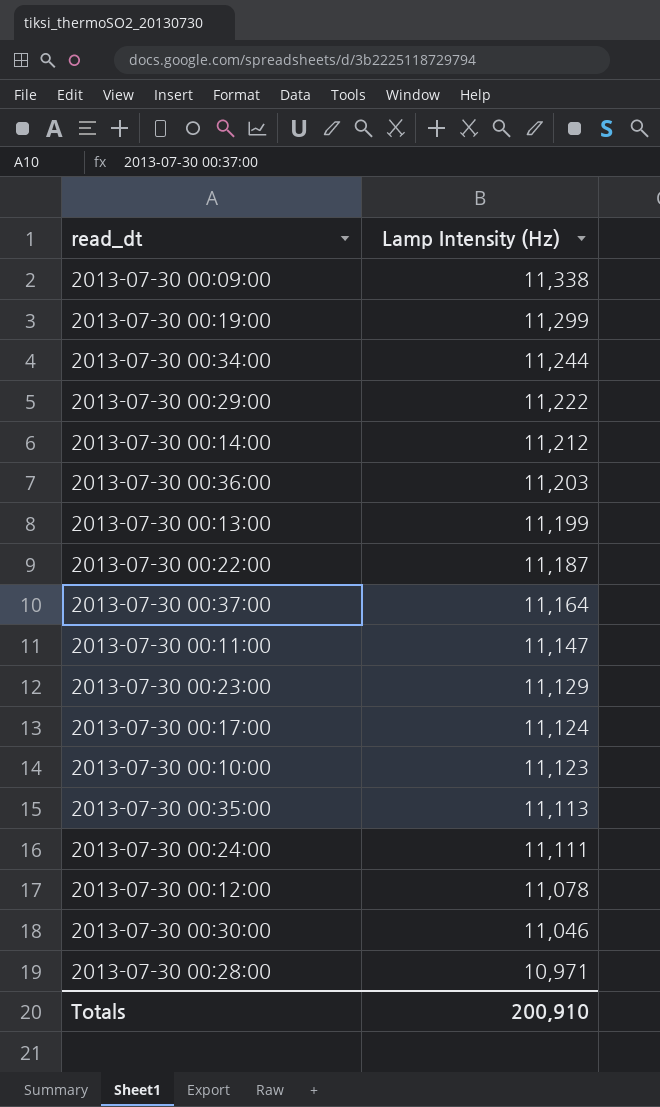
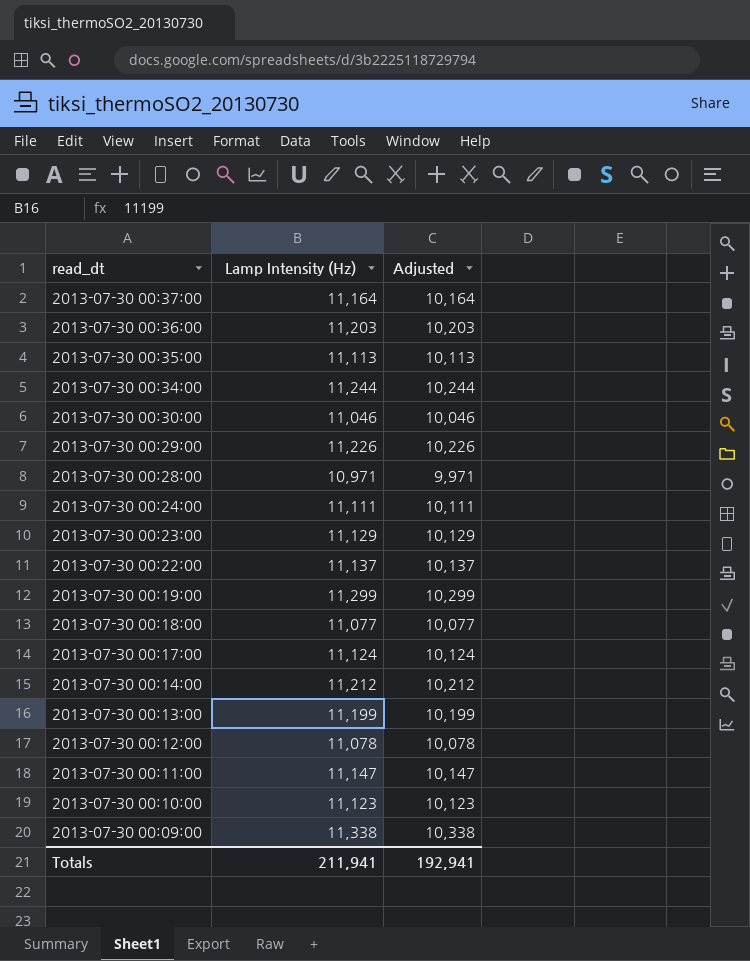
row order: Lamp Intensity (Hz) descending -> read_dt descending
column Adjusted | formula: none -> [Lamp Intensity (Hz)] - 1000
2013-07-30 00:29:00 | Lamp Intensity (Hz): 11,222 -> 11,226
2013-07-30 00:22:00 | Lamp Intensity (Hz): 11,187 -> 11,137
row 2013-07-30 00:18:00: none -> 11,077 | 10,077
Totals | Lamp Intensity (Hz): 200,910 -> 211,941

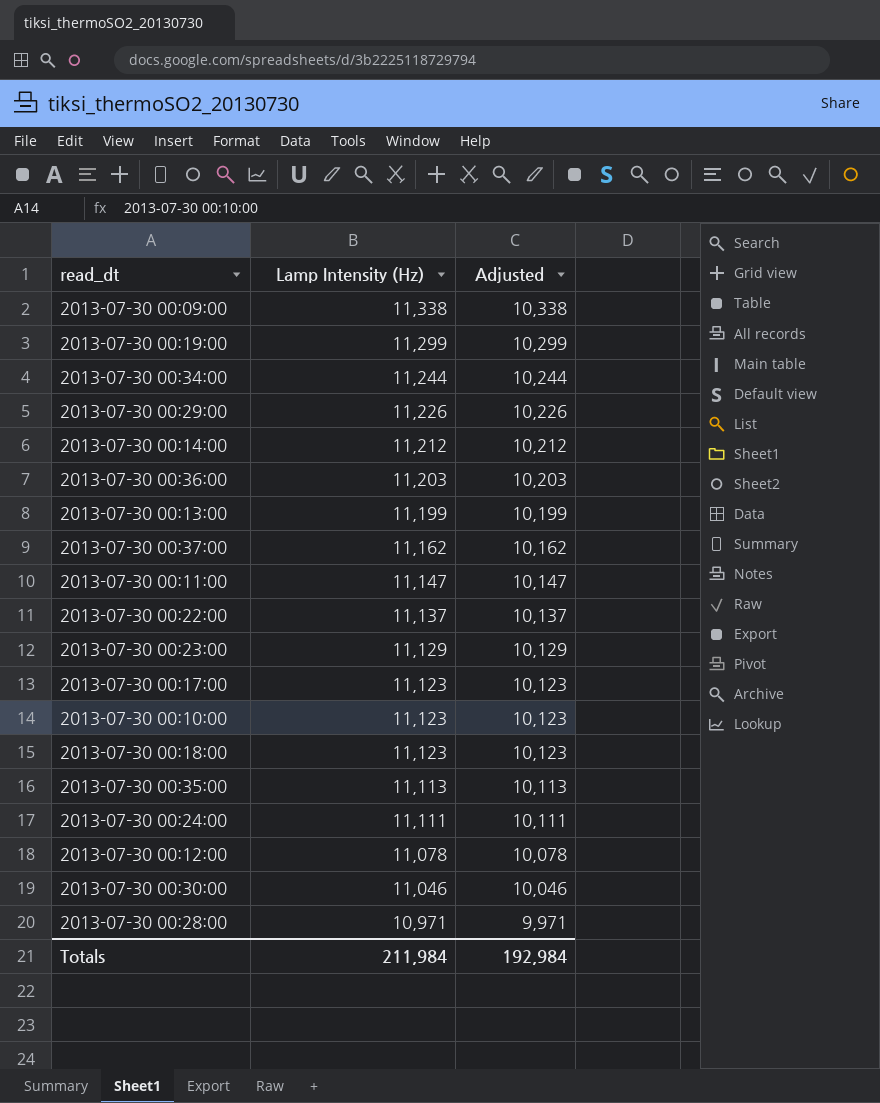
row order: read_dt descending -> Lamp Intensity (Hz) descending
2013-07-30 00:37:00 | Lamp Intensity (Hz): 11,164 -> 11,162
2013-07-30 00:37:00 | Adjusted: 10,164 -> 10,162
2013-07-30 00:17:00 | Lamp Intensity (Hz): 11,124 -> 11,123
2013-07-30 00:17:00 | Adjusted: 10,124 -> 10,123
2013-07-30 00:18:00 | Lamp Intensity (Hz): 11,077 -> 11,123
2013-07-30 00:18:00 | Adjusted: 10,077 -> 10,123
Totals | Lamp Intensity (Hz): 211,941 -> 211,984
Totals | Adjusted: 192,941 -> 192,984

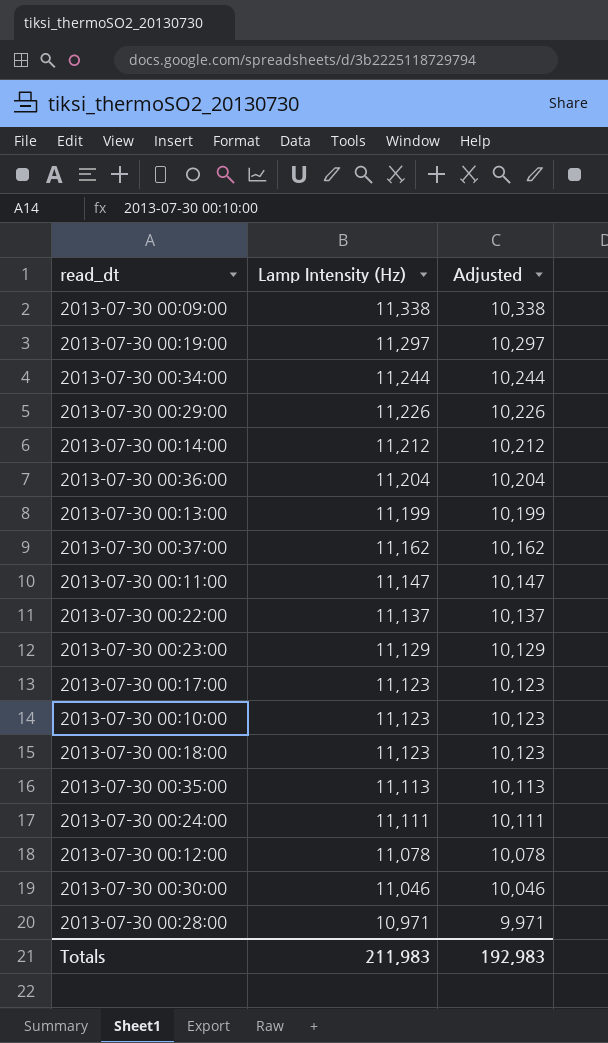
2013-07-30 00:19:00 | Lamp Intensity (Hz): 11,299 -> 11,297
2013-07-30 00:19:00 | Adjusted: 10,299 -> 10,297
2013-07-30 00:36:00 | Lamp Intensity (Hz): 11,203 -> 11,204
2013-07-30 00:36:00 | Adjusted: 10,203 -> 10,204
Totals | Lamp Intensity (Hz): 211,984 -> 211,983
Totals | Adjusted: 192,984 -> 192,983

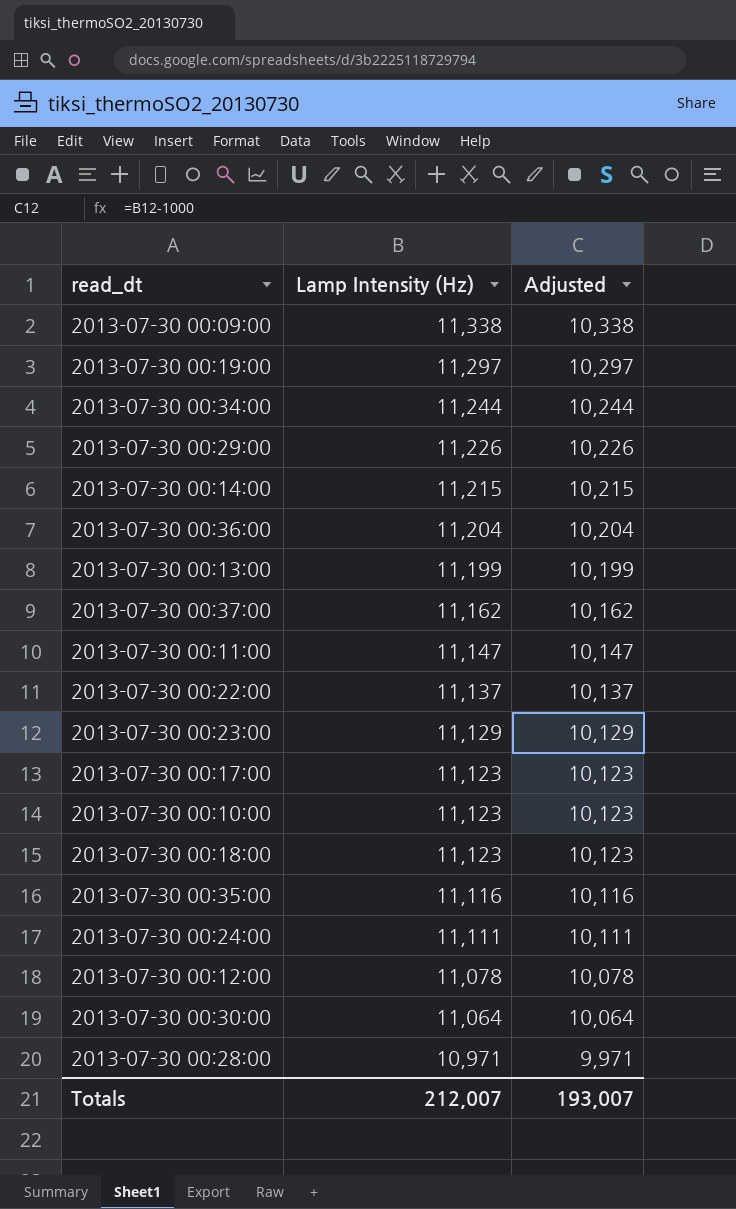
2013-07-30 00:14:00 | Lamp Intensity (Hz): 11,212 -> 11,215
2013-07-30 00:14:00 | Adjusted: 10,212 -> 10,215
2013-07-30 00:35:00 | Lamp Intensity (Hz): 11,113 -> 11,116
2013-07-30 00:35:00 | Adjusted: 10,113 -> 10,116
2013-07-30 00:30:00 | Lamp Intensity (Hz): 11,046 -> 11,064
2013-07-30 00:30:00 | Adjusted: 10,046 -> 10,064
Totals | Lamp Intensity (Hz): 211,983 -> 212,007
Totals | Adjusted: 192,983 -> 193,007

